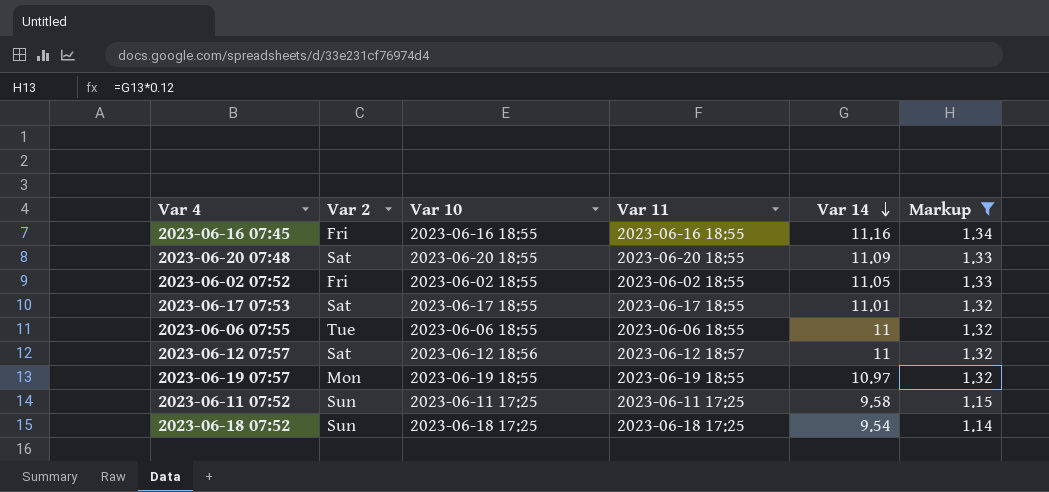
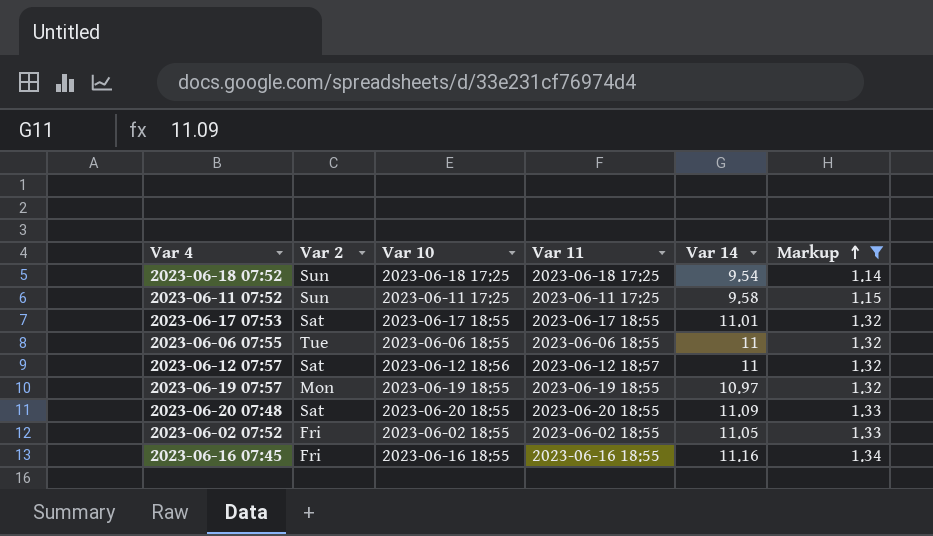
row order: Var 14 descending -> Markup ascending

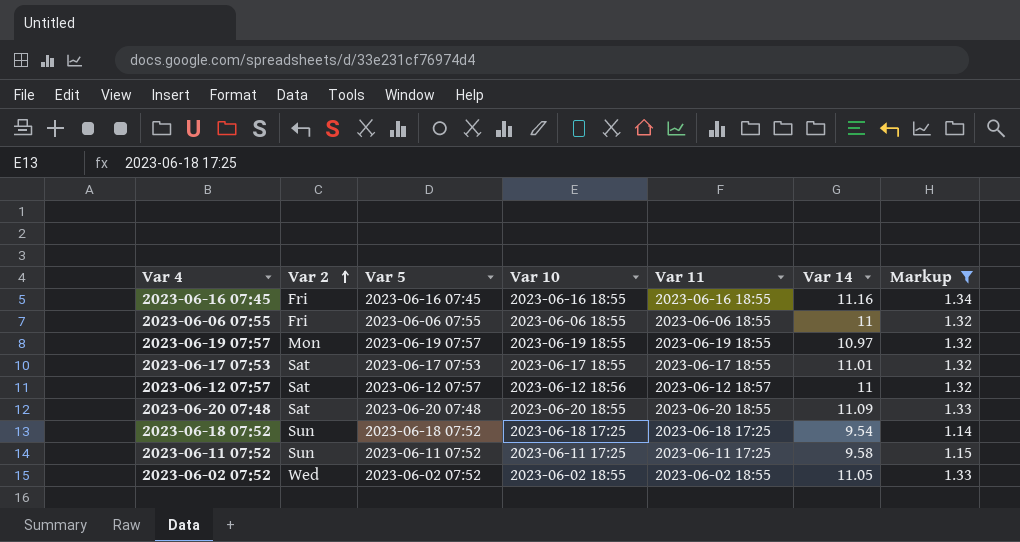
row order: Markup ascending -> Var 2 ascending
column Var 5 | position: none -> 3
2023-06-06 07:55 | Var 2: Tue -> Fri
2023-06-02 07:52 | Var 2: Fri -> Wed

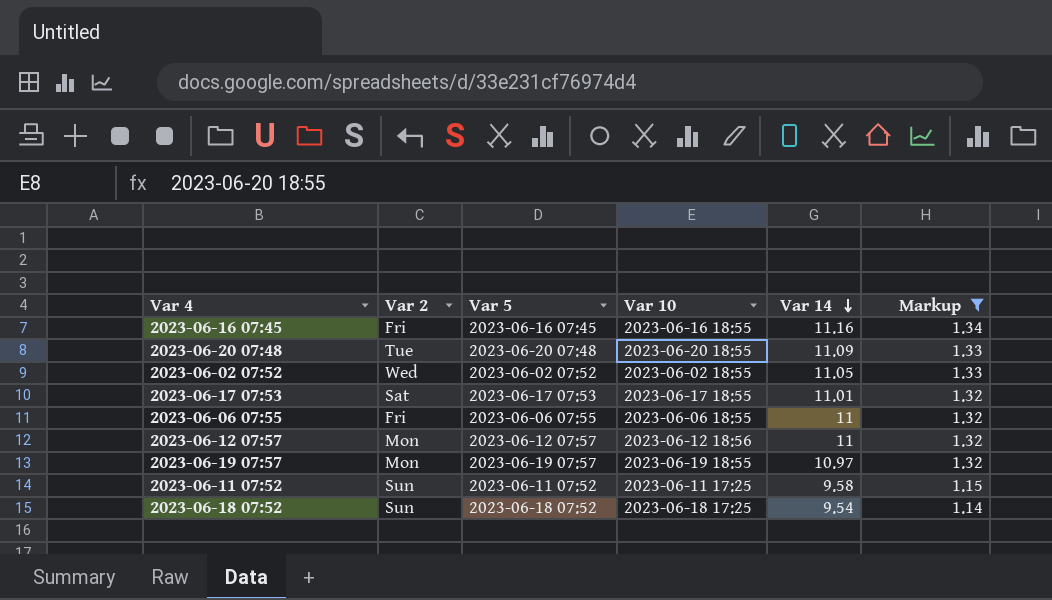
row order: Var 2 ascending -> Var 14 descending
column Var 11 | position: 5 -> none
2023-06-20 07:48 | Var 2: Sat -> Tue
2023-06-12 07:57 | Var 2: Sat -> Mon

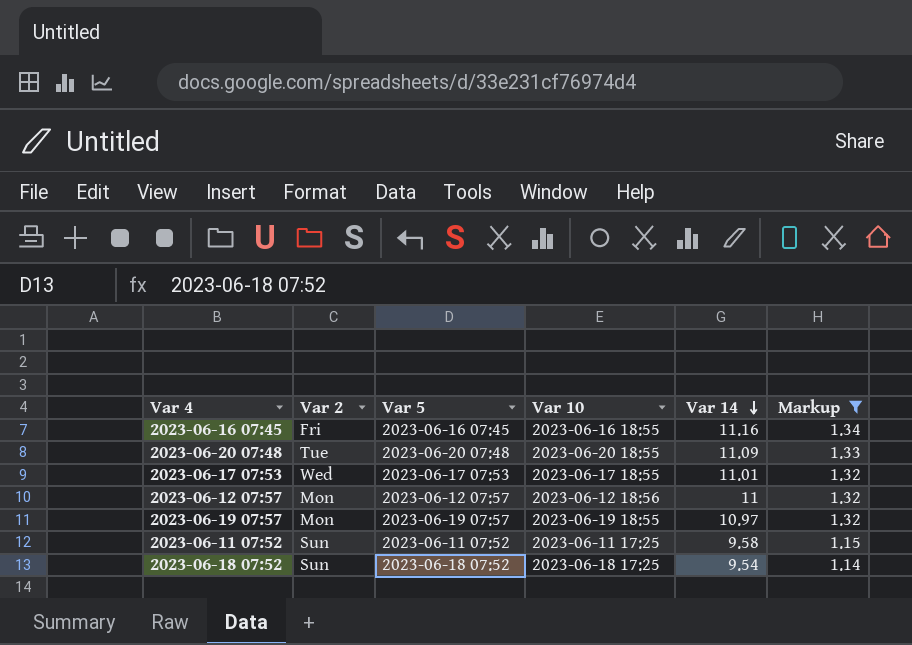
row 2023-06-02 07:52: Wed | 2023-06-02 07:52 | 2023-06-02 18:55 | 11.05 | 1.33 -> none
row 2023-06-06 07:55: Fri | 2023-06-06 07:55 | 2023-06-06 18:55 | 11 | 1.32 -> none
2023-06-17 07:53 | Var 2: Sat -> Wed

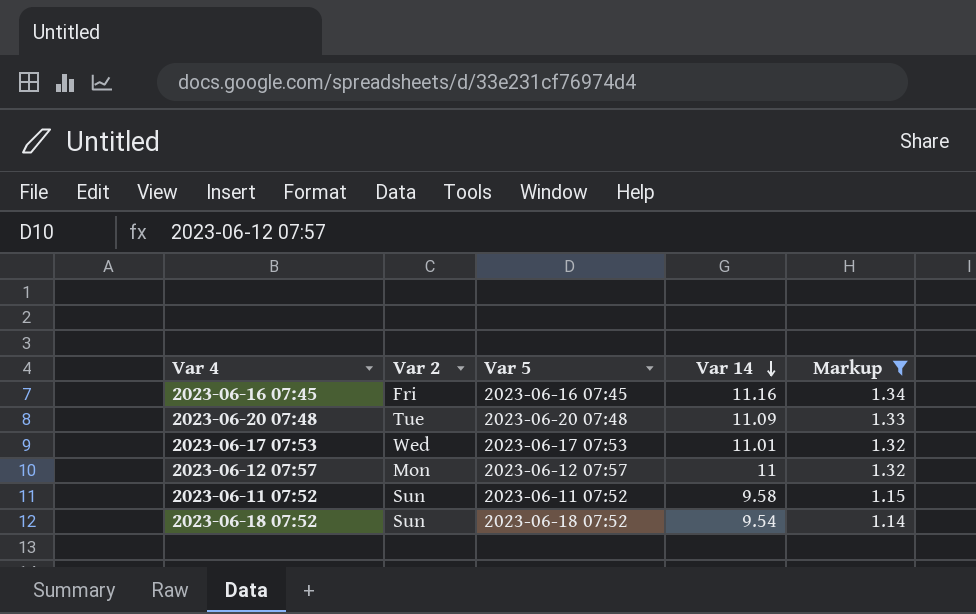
column Var 10 | position: 4 -> none
row 2023-06-19 07:57: Mon | 2023-06-19 07:57 | 2023-06-19 18:55 | 10.97 | 1.32 -> none

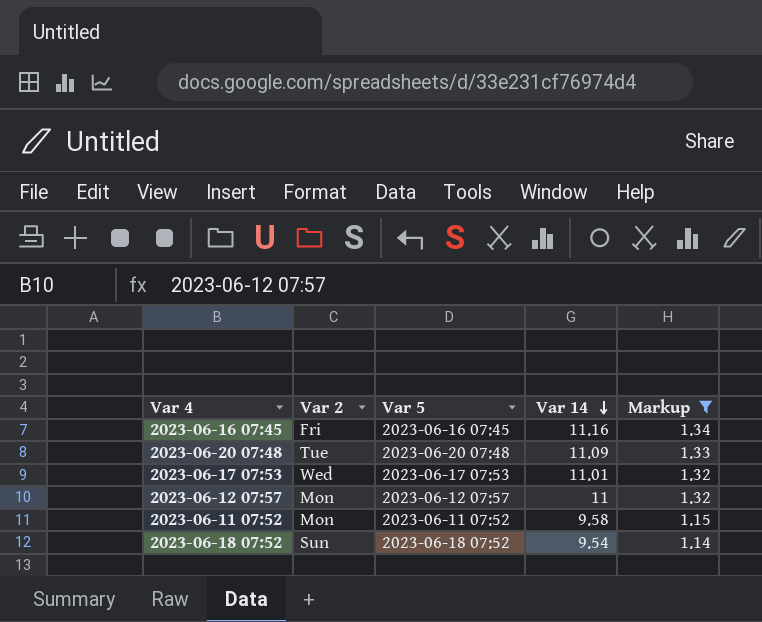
2023-06-11 07:52 | Var 2: Sun -> Mon

